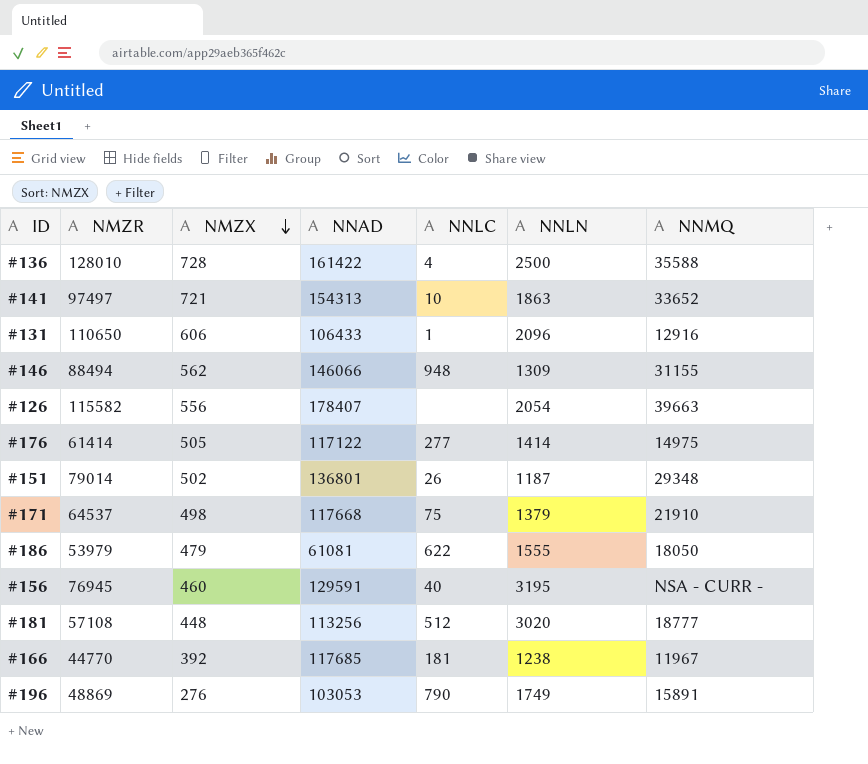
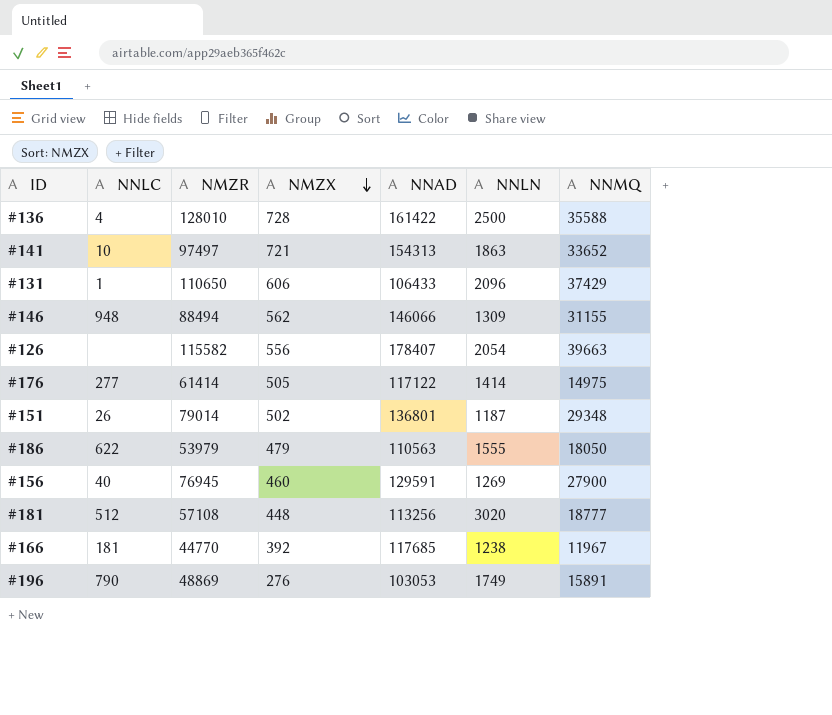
column NNLC | position: 5 -> 2
row #171: 64537 | 498 | 117668 | 75 | 1379 | 21910 -> none
#131 | NNMQ: 12916 -> 37429
#186 | NNAD: 61081 -> 110563
#156 | NNLN: 3195 -> 1269
#156 | NNMQ: NSA - CURR - -> 27900

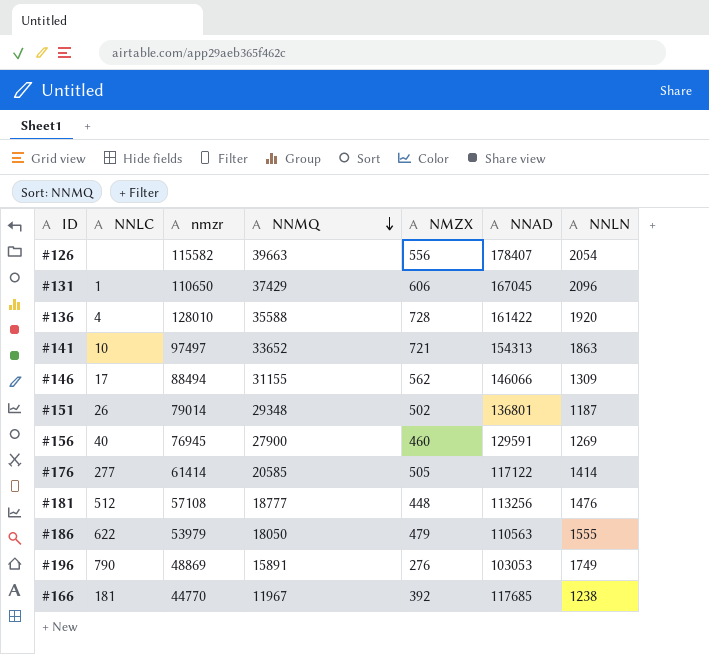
row order: NMZX descending -> NNMQ descending
column name: NMZR -> nmzr
column NNMQ | position: 7 -> 4
#131 | NNAD: 106433 -> 167045
#136 | NNLN: 2500 -> 1920
#146 | NNLC: 948 -> 17
#176 | NNMQ: 14975 -> 20585
#181 | NNLN: 3020 -> 1476

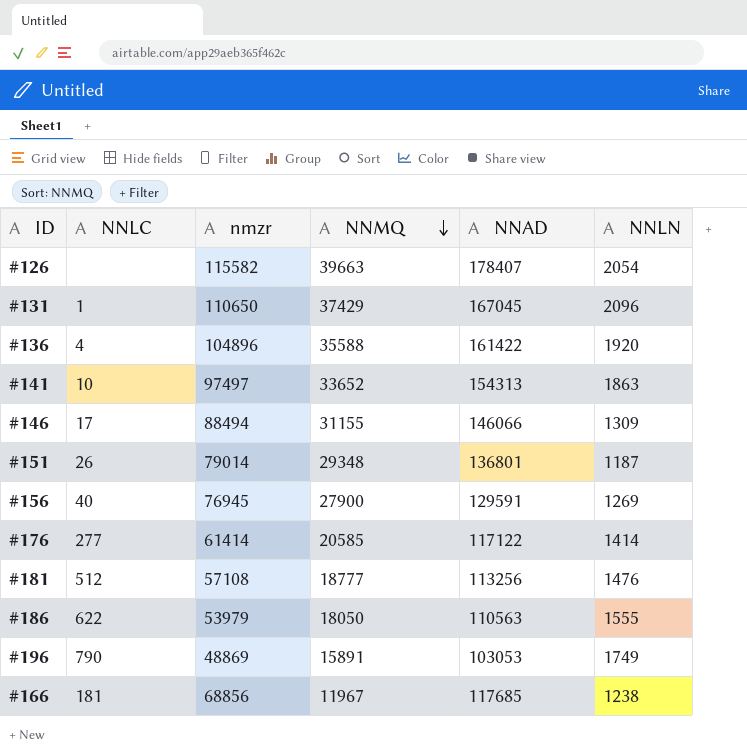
column NMZX | position: 5 -> none
#136 | nmzr: 128010 -> 104896
#166 | nmzr: 44770 -> 68856

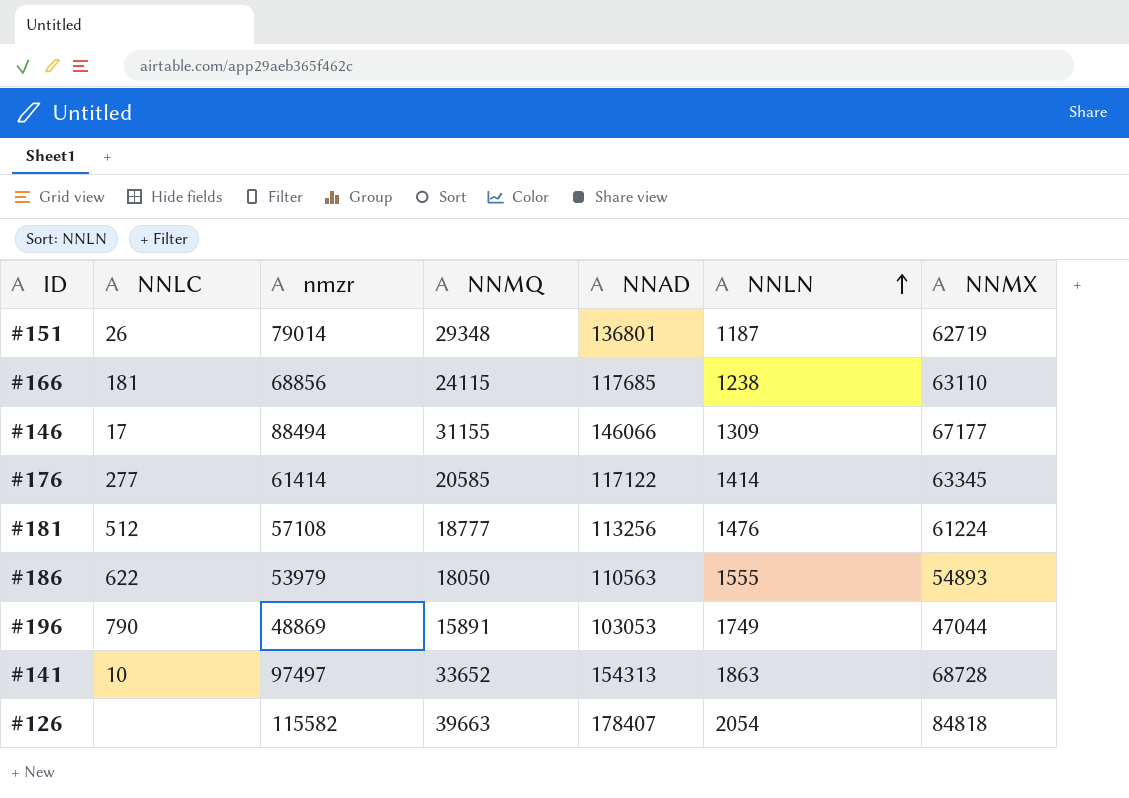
row order: NNMQ descending -> NNLN ascending
column NNMX | position: none -> 7
row #131: 1 | 110650 | 37429 | 167045 | 2096 -> none
row #136: 4 | 104896 | 35588 | 161422 | 1920 -> none
row #156: 40 | 76945 | 27900 | 129591 | 1269 -> none
#166 | NNMQ: 11967 -> 24115

